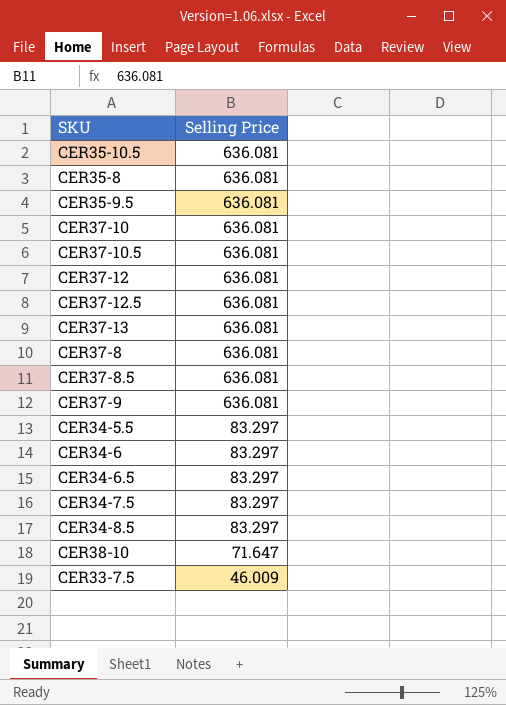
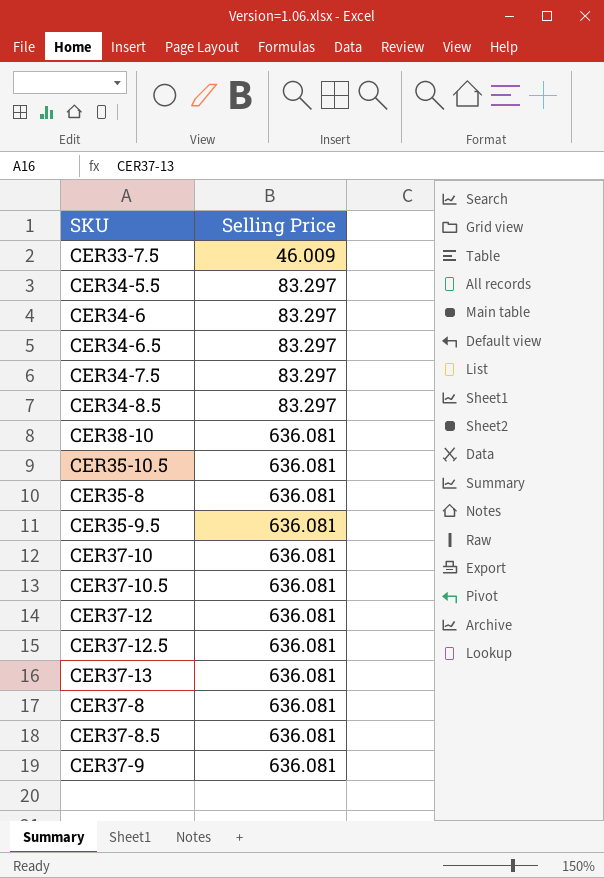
row order: Selling Price descending -> Selling Price ascending
CER38-10 | Selling Price: 71.647 -> 636.081

